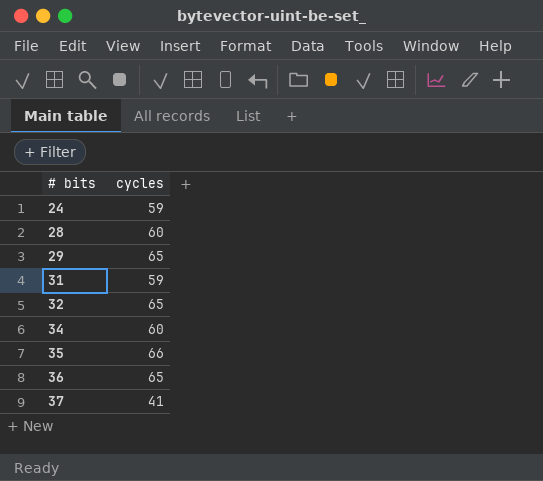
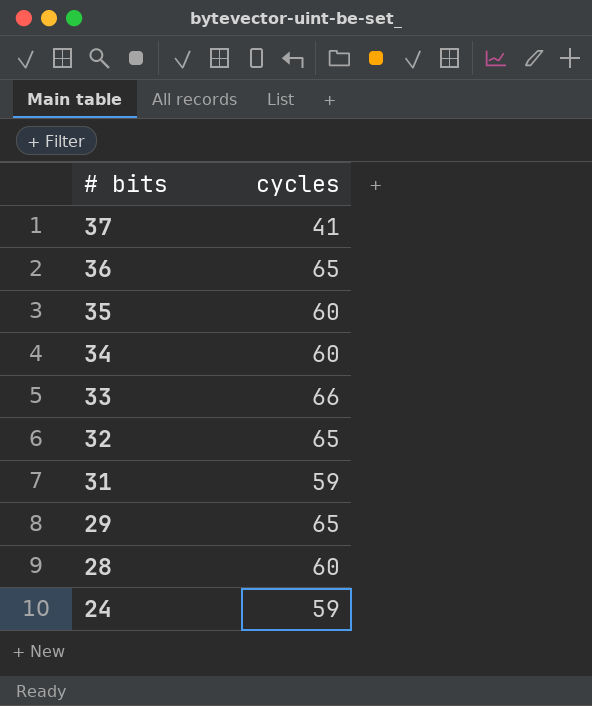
row order: # bits ascending -> # bits descending
35 | cycles: 66 -> 60
row 33: none -> 66

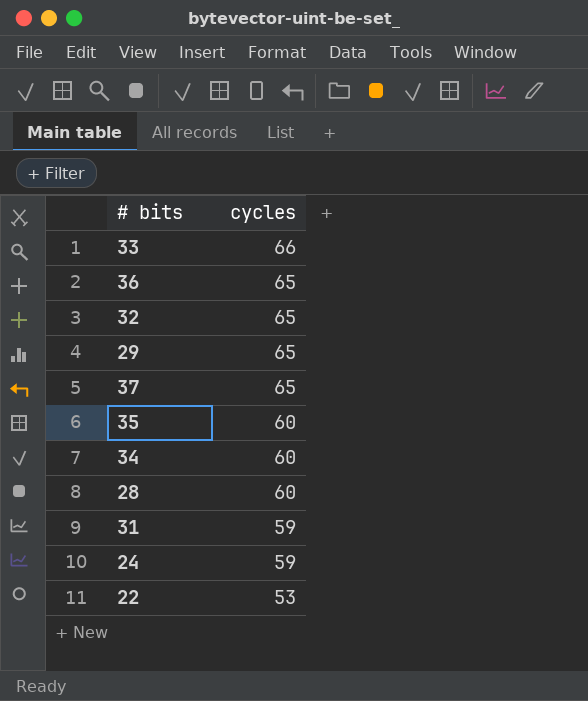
row order: # bits descending -> cycles descending
37 | cycles: 41 -> 65
row 22: none -> 53

